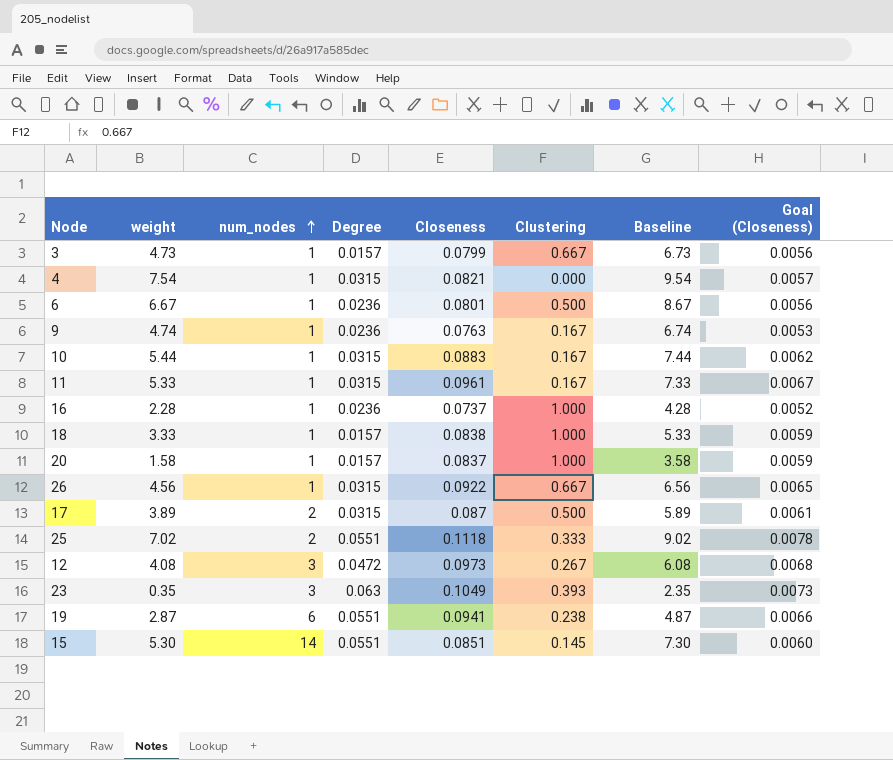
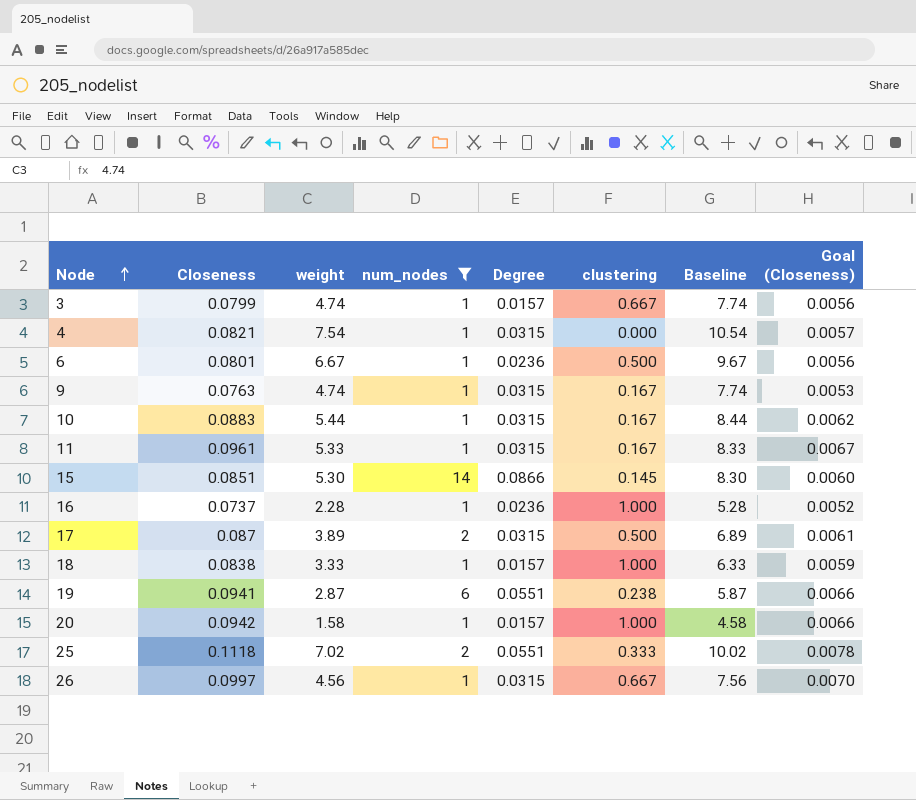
filter: none -> num_nodes != 3
row order: num_nodes ascending -> Node ascending
column Closeness | position: 5 -> 2
column name: Clustering -> clustering
column Baseline | formula: [weight] + 2 -> [weight] + 3
3 | weight: 4.73 -> 4.74
9 | Degree: 0.0236 -> 0.0315
15 | Degree: 0.0551 -> 0.0866
20 | Closeness: 0.0837 -> 0.0942
20 | Goal (Closeness): 0.0059 -> 0.0066
26 | Closeness: 0.0922 -> 0.0997
26 | Goal (Closeness): 0.0065 -> 0.0070

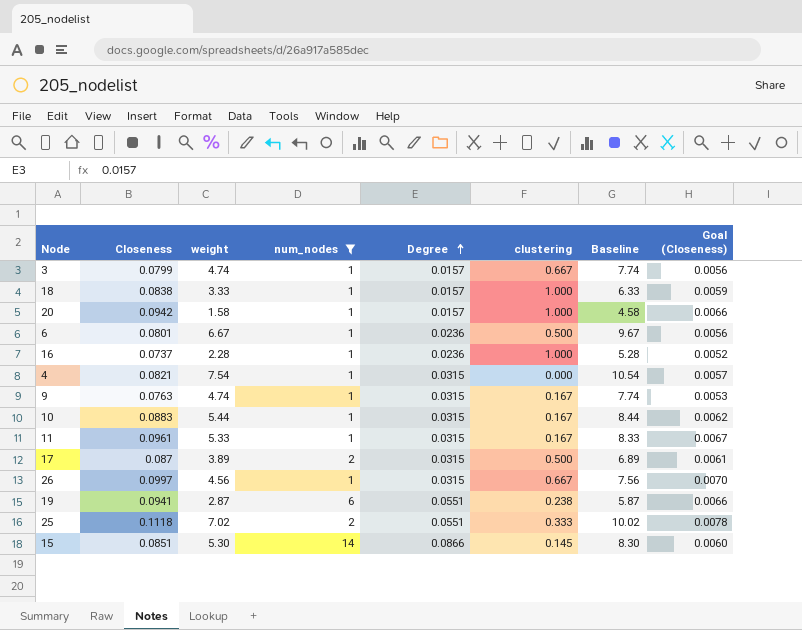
row order: Node ascending -> Degree ascending

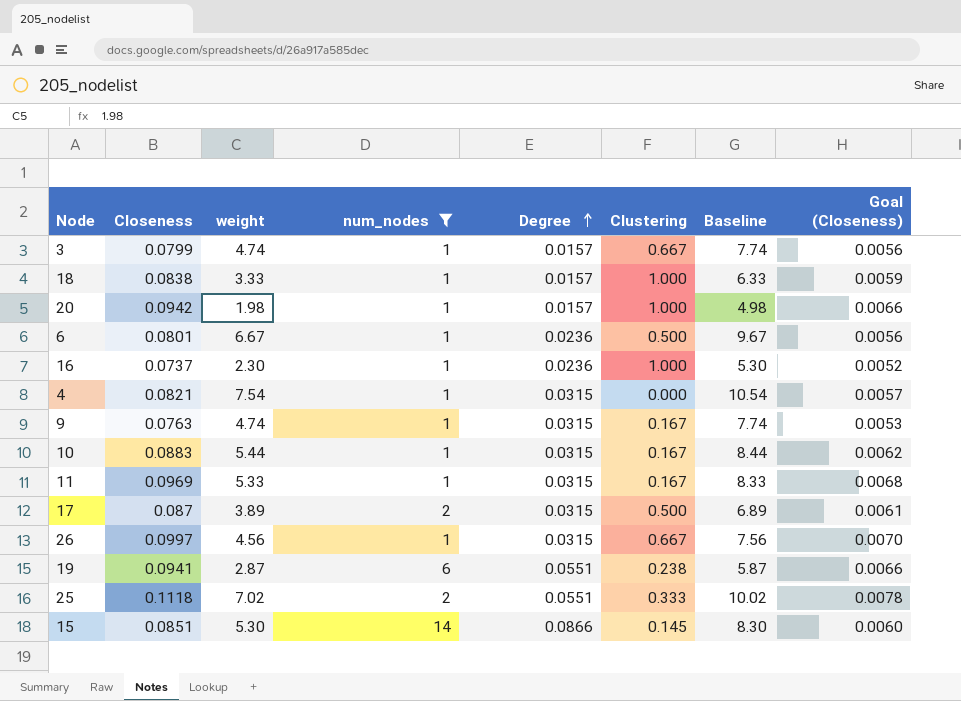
column name: clustering -> Clustering
20 | weight: 1.58 -> 1.98
20 | Baseline: 4.58 -> 4.98
16 | weight: 2.28 -> 2.30
16 | Baseline: 5.28 -> 5.30
11 | Closeness: 0.0961 -> 0.0969
11 | Goal (Closeness): 0.0067 -> 0.0068

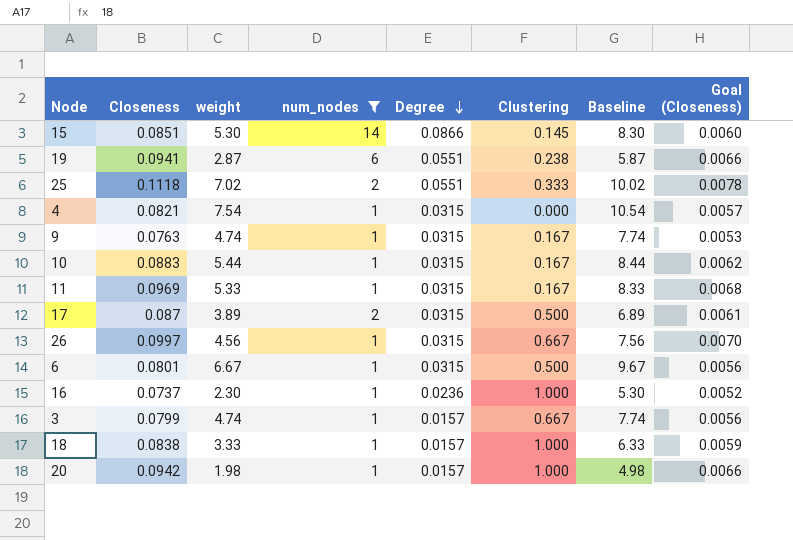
row order: Degree ascending -> Degree descending
6 | Degree: 0.0236 -> 0.0315

